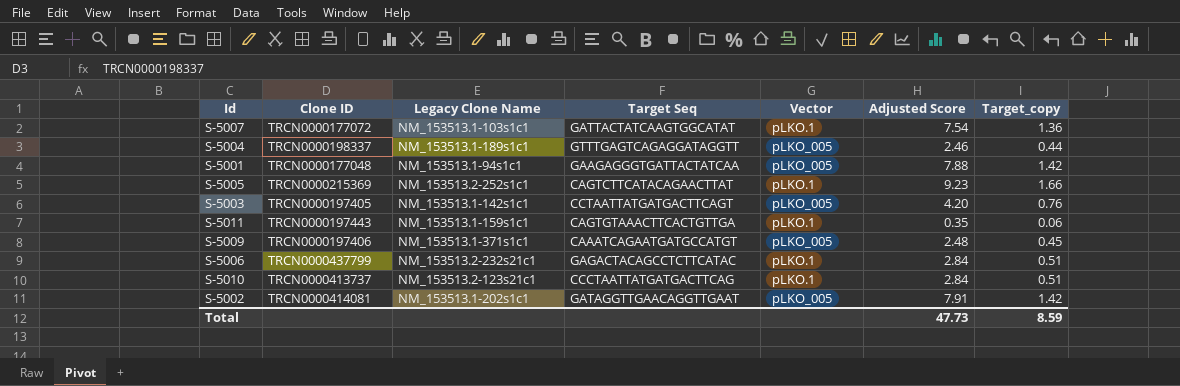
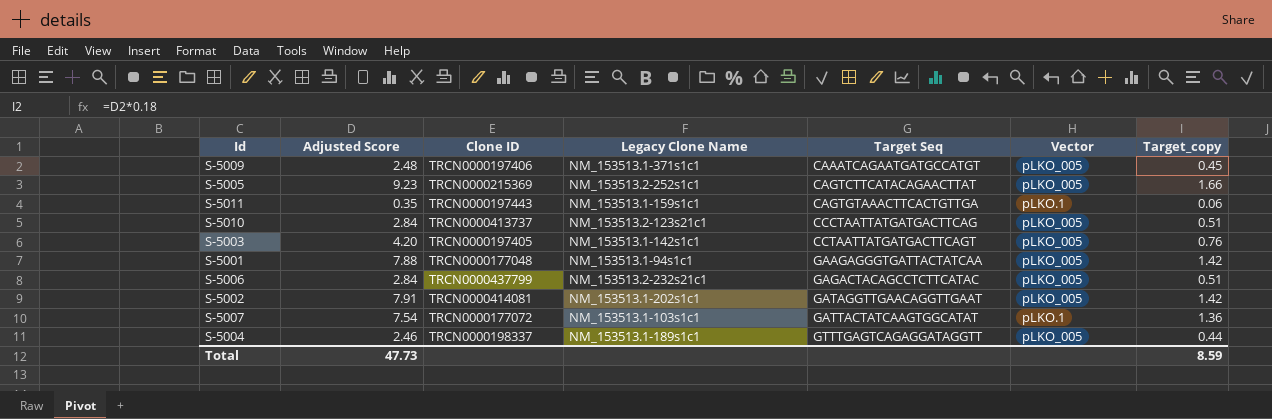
row order: none -> Target Seq ascending
column Adjusted Score | position: 6 -> 2
S-5005 | Vector: pLKO.1 -> pLKO_005
S-5010 | Vector: pLKO.1 -> pLKO_005
S-5006 | Vector: pLKO.1 -> pLKO_005

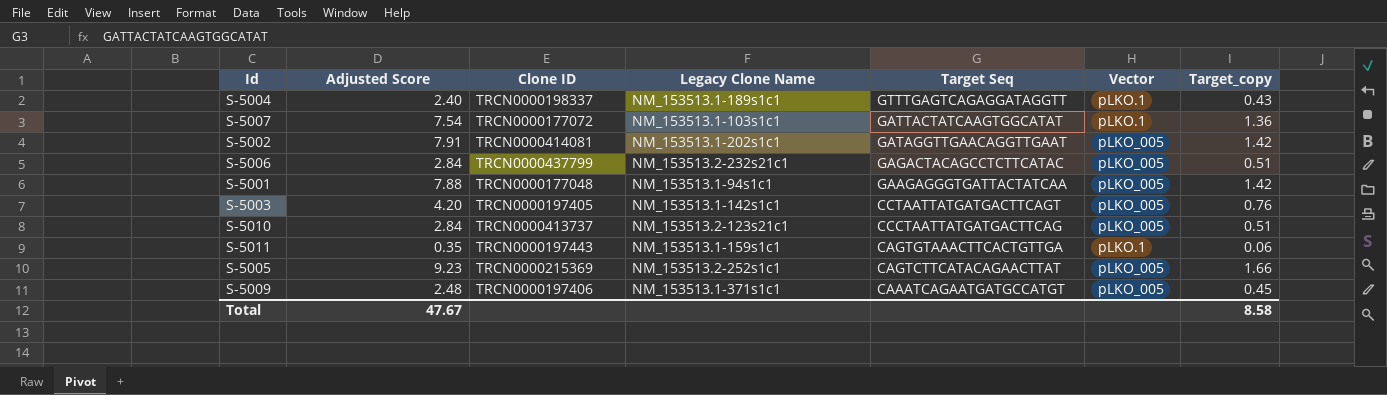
row order: Target Seq ascending -> Target Seq descending
S-5004 | Adjusted Score: 2.46 -> 2.40
S-5004 | Vector: pLKO_005 -> pLKO.1
S-5004 | Target_copy: 0.44 -> 0.43
Total | Adjusted Score: 47.73 -> 47.67
Total | Target_copy: 8.59 -> 8.58

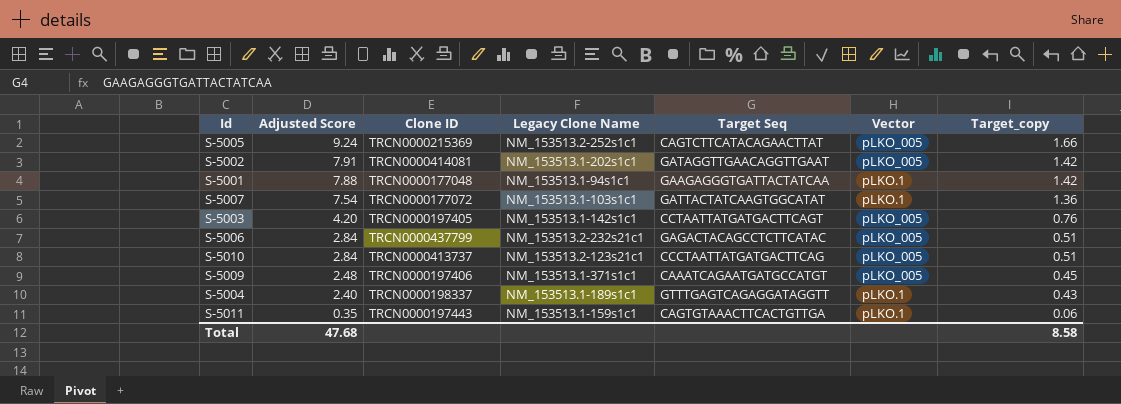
row order: Target Seq descending -> Adjusted Score descending
S-5005 | Adjusted Score: 9.23 -> 9.24
S-5001 | Vector: pLKO_005 -> pLKO.1
Total | Adjusted Score: 47.67 -> 47.68

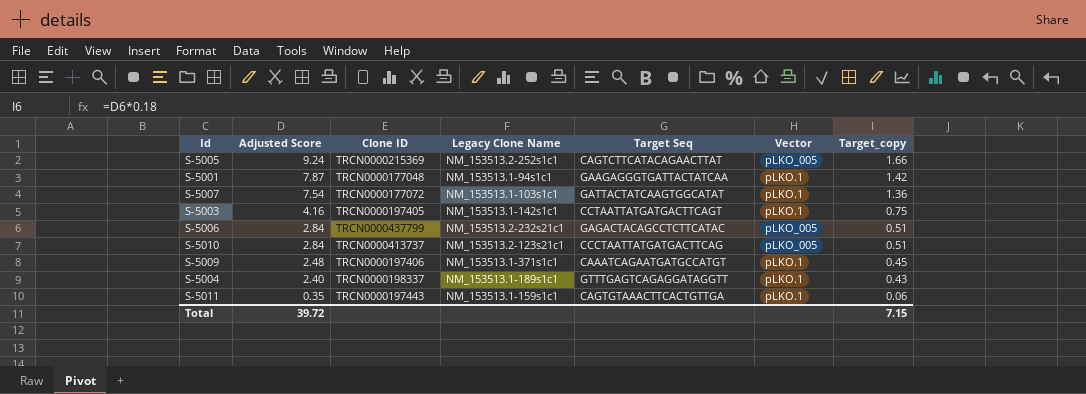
row S-5002: 7.91 | TRCN0000414081 | NM_153513.1-202s1c1 | GATAGGTTGAACAGGTTGAAT | pLKO_005 | 1.42 -> none
S-5001 | Adjusted Score: 7.88 -> 7.87
S-5003 | Adjusted Score: 4.20 -> 4.16
S-5003 | Vector: pLKO_005 -> pLKO.1
S-5003 | Target_copy: 0.76 -> 0.75
S-5009 | Vector: pLKO_005 -> pLKO.1
Total | Adjusted Score: 47.68 -> 39.72
Total | Target_copy: 8.58 -> 7.15

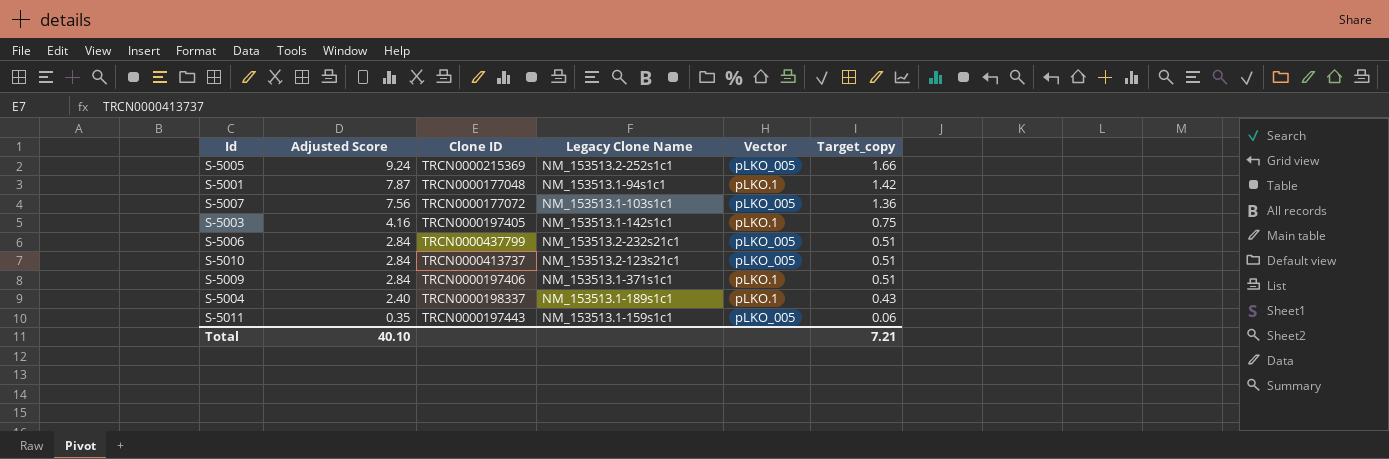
column Target Seq | position: 5 -> none
S-5007 | Adjusted Score: 7.54 -> 7.56
S-5007 | Vector: pLKO.1 -> pLKO_005
S-5009 | Adjusted Score: 2.48 -> 2.84
S-5009 | Target_copy: 0.45 -> 0.51
S-5011 | Vector: pLKO.1 -> pLKO_005
Total | Adjusted Score: 39.72 -> 40.10
Total | Target_copy: 7.15 -> 7.21

